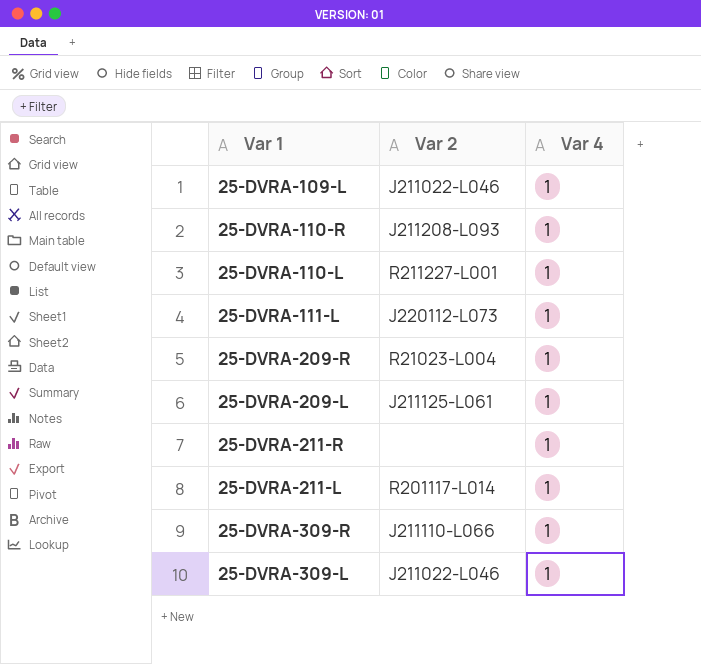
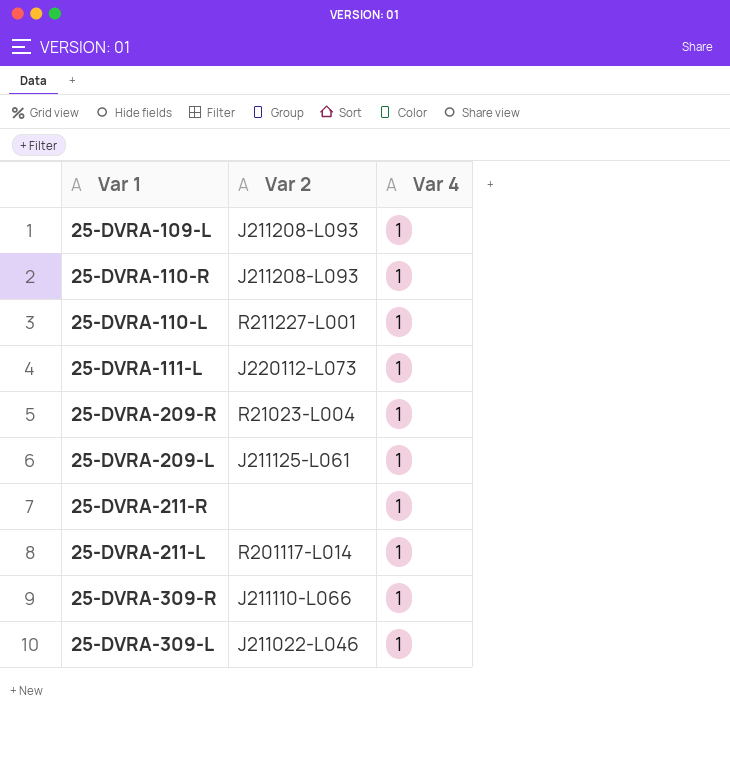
25-DVRA-109-L | Var 2: J211022-L046 -> J211208-L093

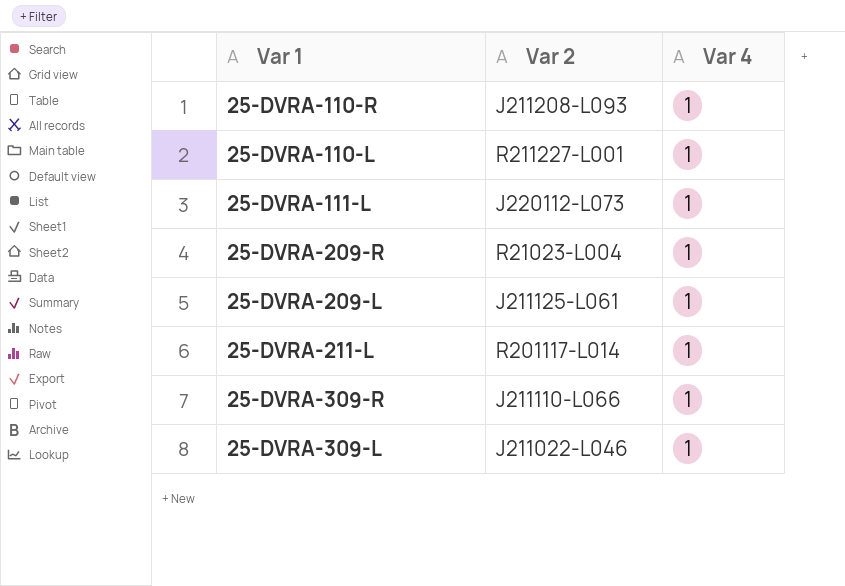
row 25-DVRA-109-L: J211208-L093 | 1 -> none
row 25-DVRA-211-R: none | 1 -> none

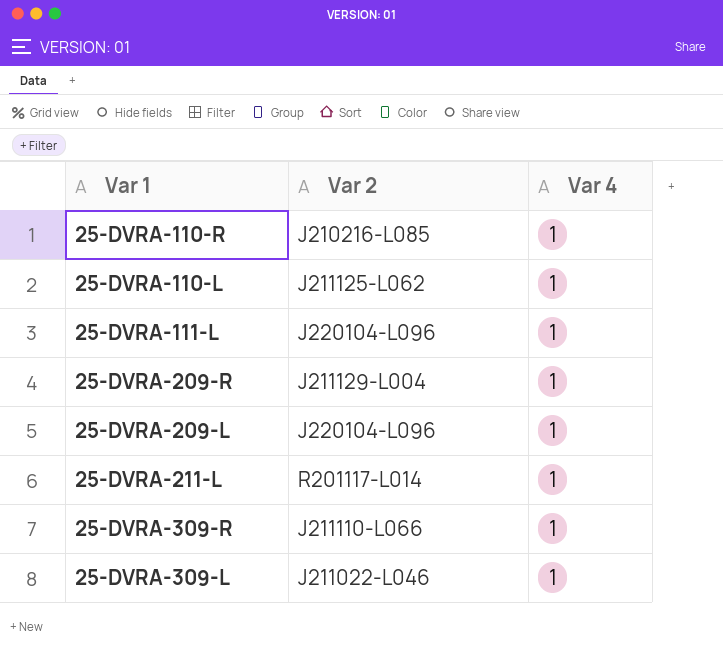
25-DVRA-110-R | Var 2: J211208-L093 -> J210216-L085
25-DVRA-110-L | Var 2: R211227-L001 -> J211125-L062
25-DVRA-111-L | Var 2: J220112-L073 -> J220104-L096
25-DVRA-209-R | Var 2: R21023-L004 -> J211129-L004
25-DVRA-209-L | Var 2: J211125-L061 -> J220104-L096

